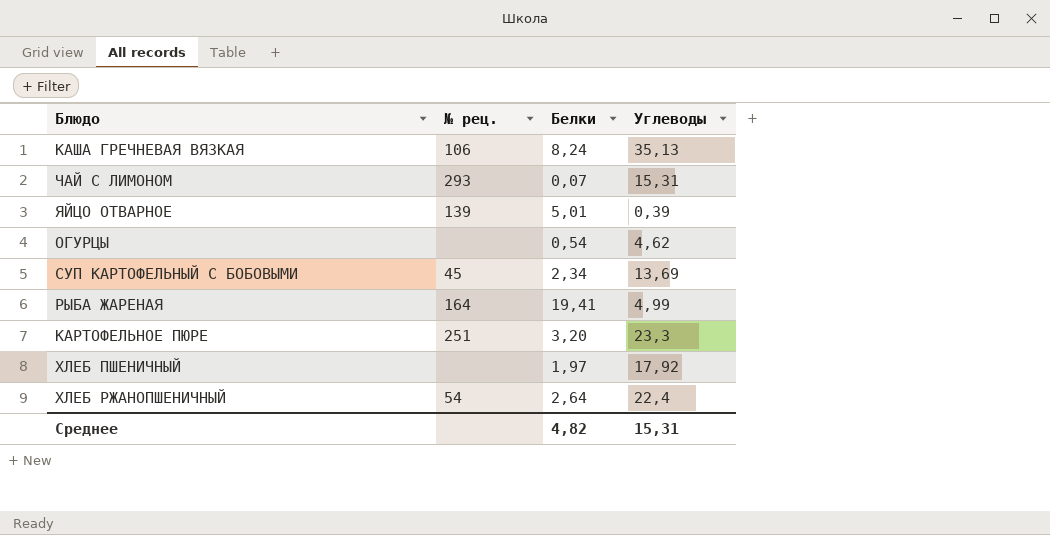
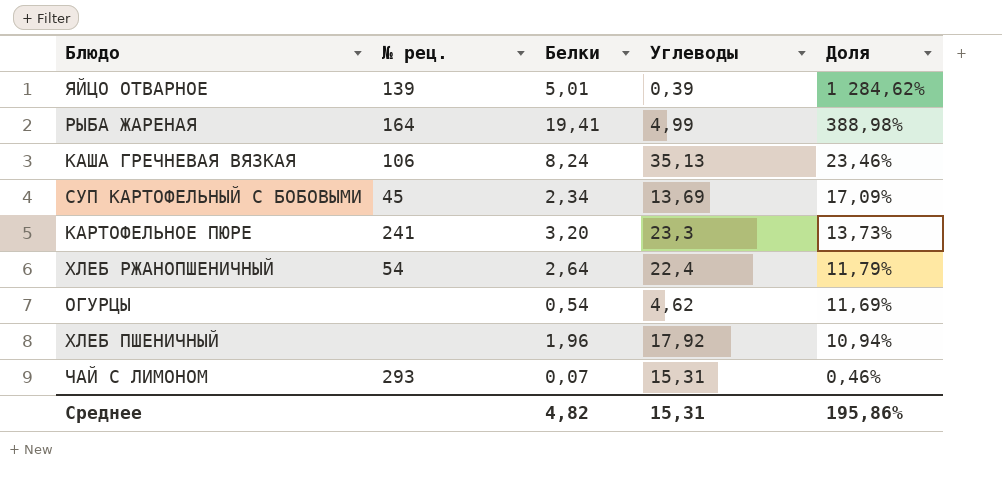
row order: none -> Доля descending
column Доля | formula: none -> [Белки] / [Углеводы]
КАРТОФЕЛЬНОЕ ПЮРЕ | № рец.: 251 -> 241
ХЛЕБ ПШЕНИЧНЫЙ | Белки: 1,97 -> 1,96

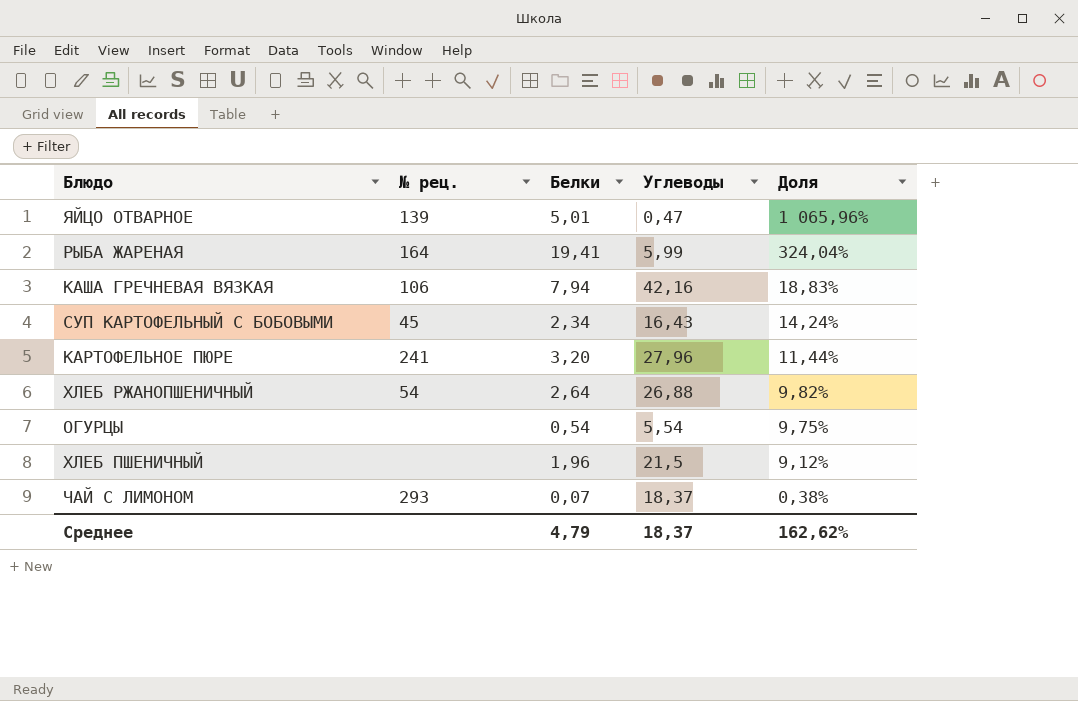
ЯЙЦО ОТВАРНОЕ | Углеводы: 0,39 -> 0,47
ЯЙЦО ОТВАРНОЕ | Доля: 1 284,62% -> 1 065,96%
РЫБА ЖАРЕНАЯ | Углеводы: 4,99 -> 5,99
РЫБА ЖАРЕНАЯ | Доля: 388,98% -> 324,04%
КАША ГРЕЧНЕВАЯ ВЯЗКАЯ | Белки: 8,24 -> 7,94
КАША ГРЕЧНЕВАЯ ВЯЗКАЯ | Углеводы: 35,13 -> 42,16
КАША ГРЕЧНЕВАЯ ВЯЗКАЯ | Доля: 23,46% -> 18,83%
СУП КАРТОФЕЛЬНЫЙ С БОБОВЫМИ | Углеводы: 13,69 -> 16,43
СУП КАРТОФЕЛЬНЫЙ С БОБОВЫМИ | Доля: 17,09% -> 14,24%
КАРТОФЕЛЬНОЕ ПЮРЕ | Углеводы: 23,3 -> 27,96
КАРТОФЕЛЬНОЕ ПЮРЕ | Доля: 13,73% -> 11,44%
ХЛЕБ РЖАНОПШЕНИЧНЫЙ | Углеводы: 22,4 -> 26,88
ХЛЕБ РЖАНОПШЕНИЧНЫЙ | Доля: 11,79% -> 9,82%
ОГУРЦЫ | Углеводы: 4,62 -> 5,54
ОГУРЦЫ | Доля: 11,69% -> 9,75%
ХЛЕБ ПШЕНИЧНЫЙ | Углеводы: 17,92 -> 21,5
ХЛЕБ ПШЕНИЧНЫЙ | Доля: 10,94% -> 9,12%
ЧАЙ С ЛИМОНОМ | Углеводы: 15,31 -> 18,37
ЧАЙ С ЛИМОНОМ | Доля: 0,46% -> 0,38%
Среднее | Белки: 4,82 -> 4,79
Среднее | Углеводы: 15,31 -> 18,37
Среднее | Доля: 195,86% -> 162,62%

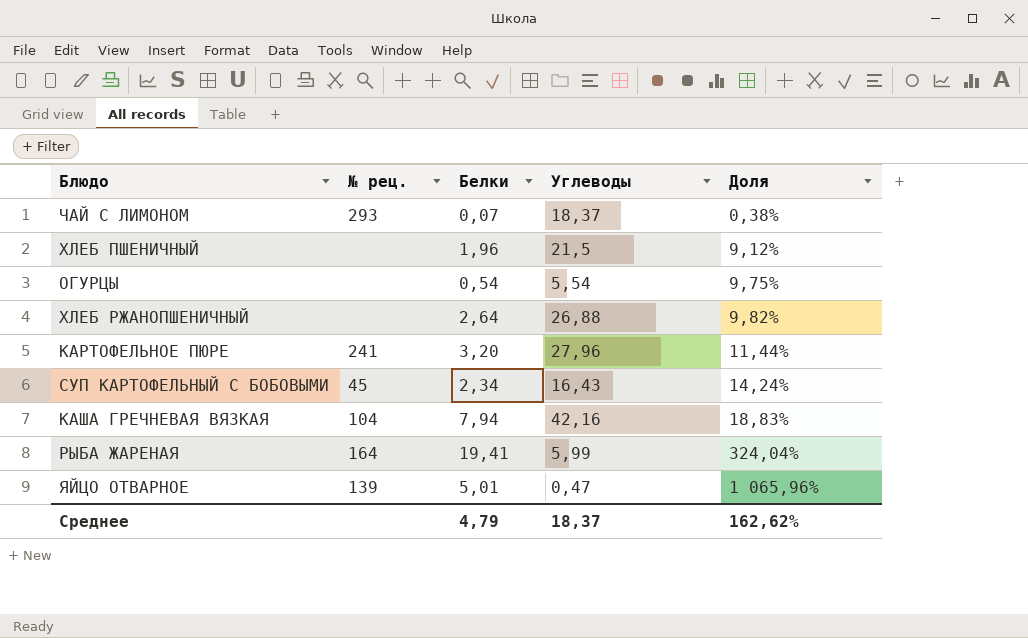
row order: Доля descending -> Доля ascending
ХЛЕБ РЖАНОПШЕНИЧНЫЙ | № рец.: 54 -> none
КАША ГРЕЧНЕВАЯ ВЯЗКАЯ | № рец.: 106 -> 104

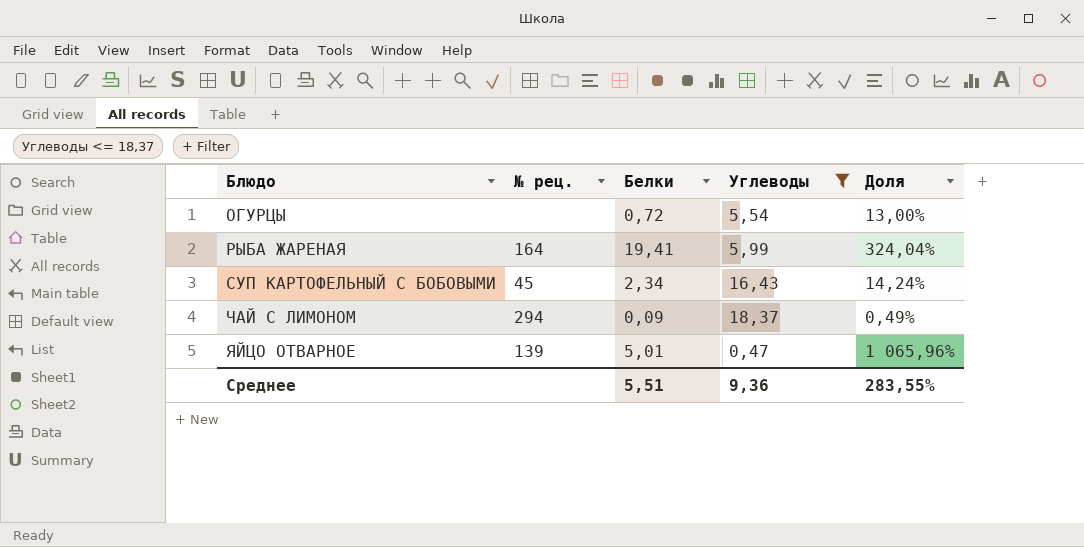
filter: none -> Углеводы <= 18,37
row order: Доля ascending -> Блюдо ascending
ОГУРЦЫ | Белки: 0,54 -> 0,72
ОГУРЦЫ | Доля: 9,75% -> 13,00%
ЧАЙ С ЛИМОНОМ | № рец.: 293 -> 294
ЧАЙ С ЛИМОНОМ | Белки: 0,07 -> 0,09
ЧАЙ С ЛИМОНОМ | Доля: 0,38% -> 0,49%
Среднее | Белки: 4,79 -> 5,51
Среднее | Углеводы: 18,37 -> 9,36
Среднее | Доля: 162,62% -> 283,55%

